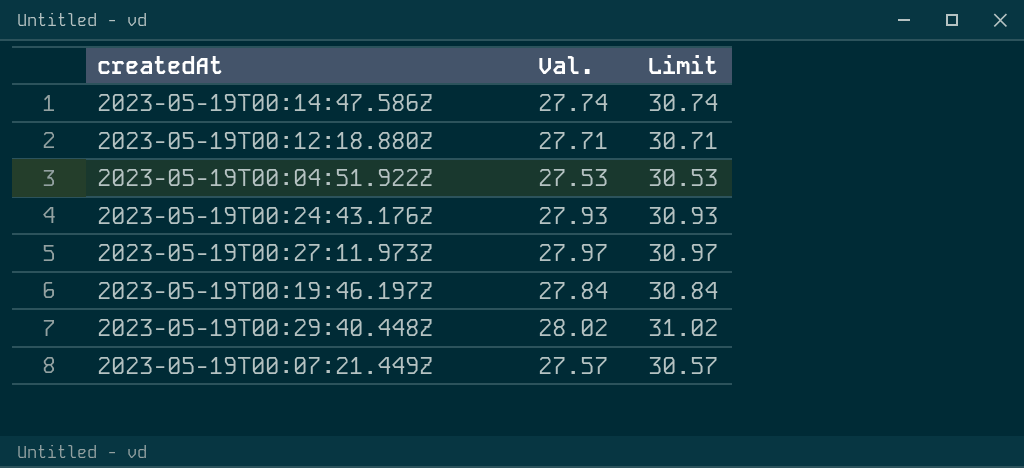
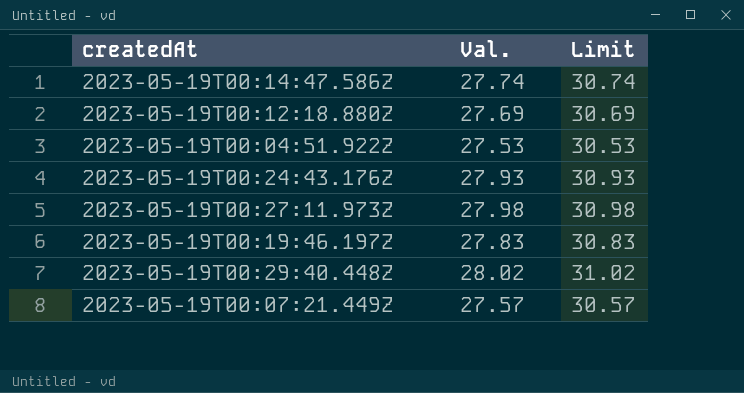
2023-05-19T00:12:18.880Z | Val.: 27.71 -> 27.69
2023-05-19T00:12:18.880Z | Limit: 30.71 -> 30.69
2023-05-19T00:27:11.973Z | Val.: 27.97 -> 27.98
2023-05-19T00:27:11.973Z | Limit: 30.97 -> 30.98
2023-05-19T00:19:46.197Z | Val.: 27.84 -> 27.83
2023-05-19T00:19:46.197Z | Limit: 30.84 -> 30.83

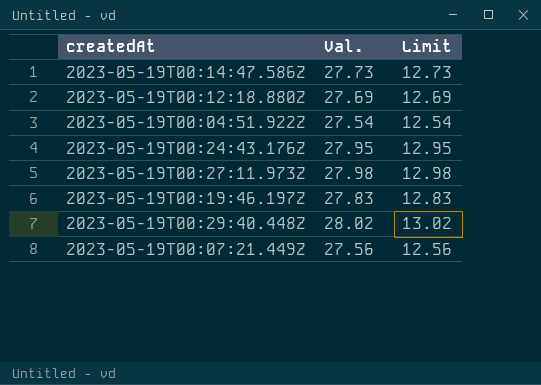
column Limit | formula: [Val.] + 3 -> [Val.] - 15
2023-05-19T00:14:47.586Z | Val.: 27.74 -> 27.73
2023-05-19T00:04:51.922Z | Val.: 27.53 -> 27.54
2023-05-19T00:24:43.176Z | Val.: 27.93 -> 27.95
2023-05-19T00:07:21.449Z | Val.: 27.57 -> 27.56

